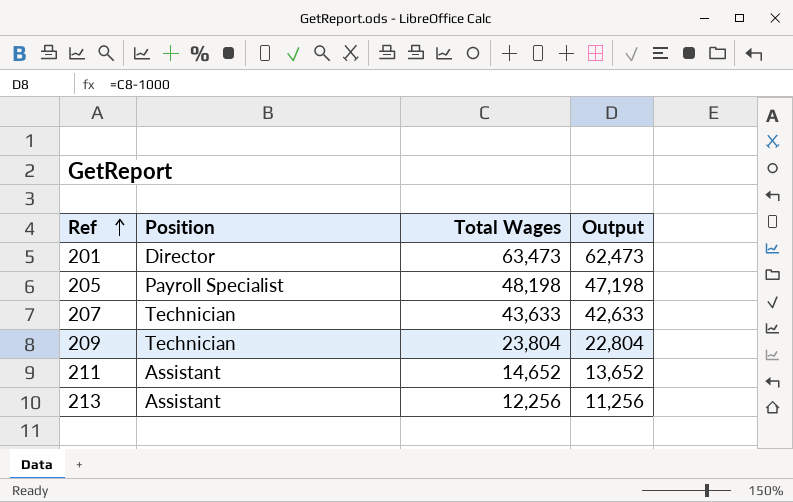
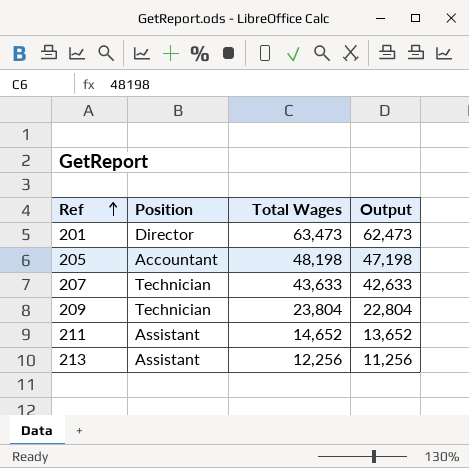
205 | Position: Payroll Specialist -> Accountant

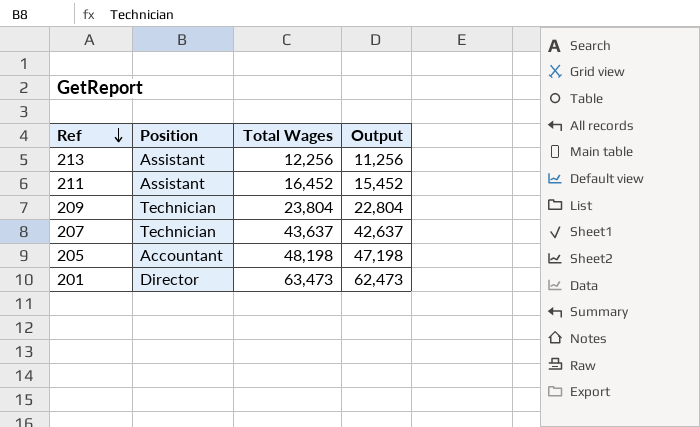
row order: Ref ascending -> Ref descending
211 | Total Wages: 14,652 -> 16,452
211 | Output: 13,652 -> 15,452
207 | Total Wages: 43,633 -> 43,637
207 | Output: 42,633 -> 42,637

